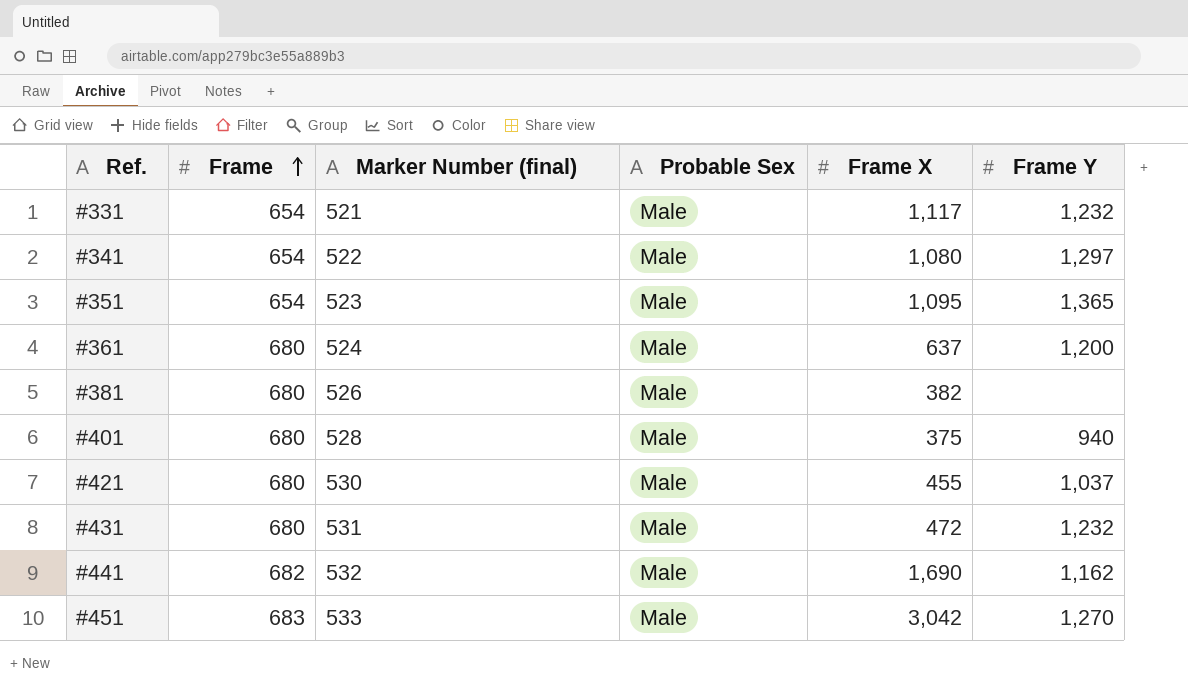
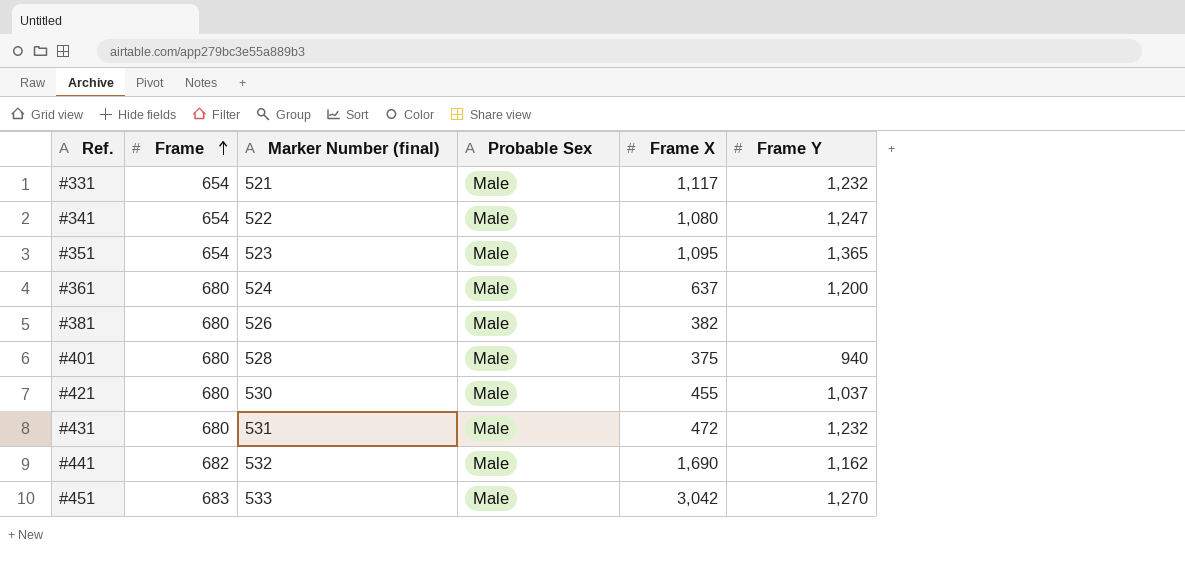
#341 | Frame Y: 1,297 -> 1,247

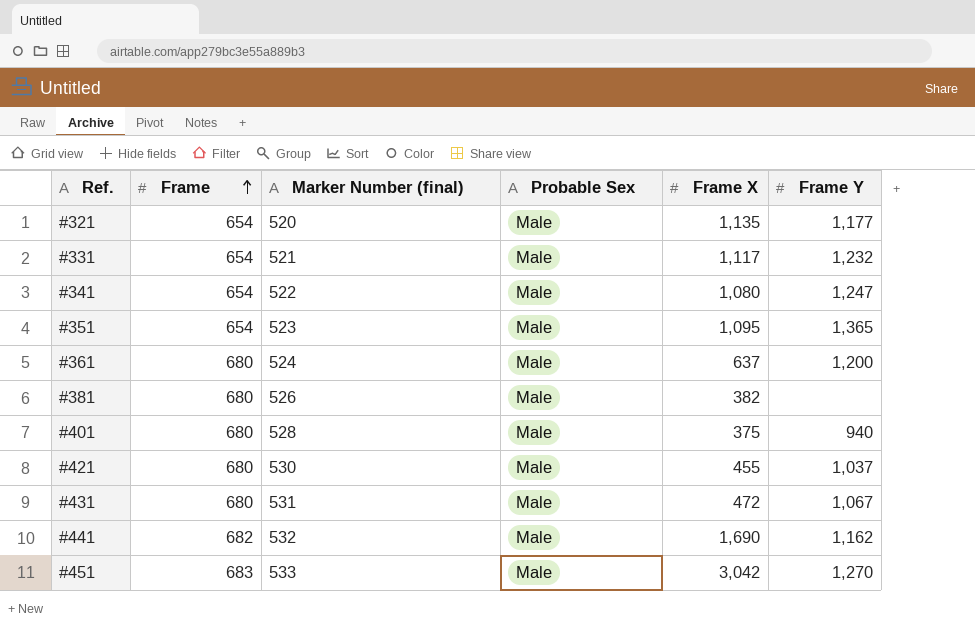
row #321: none -> 654 | 520 | Male | 1,135 | 1,177
#431 | Frame Y: 1,232 -> 1,067

